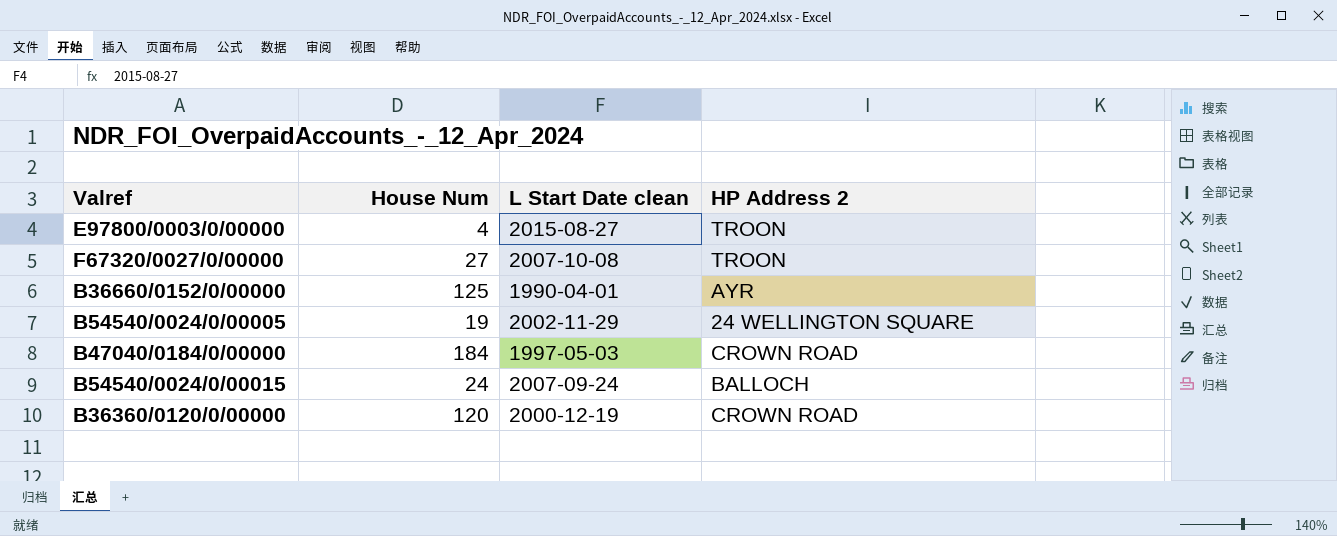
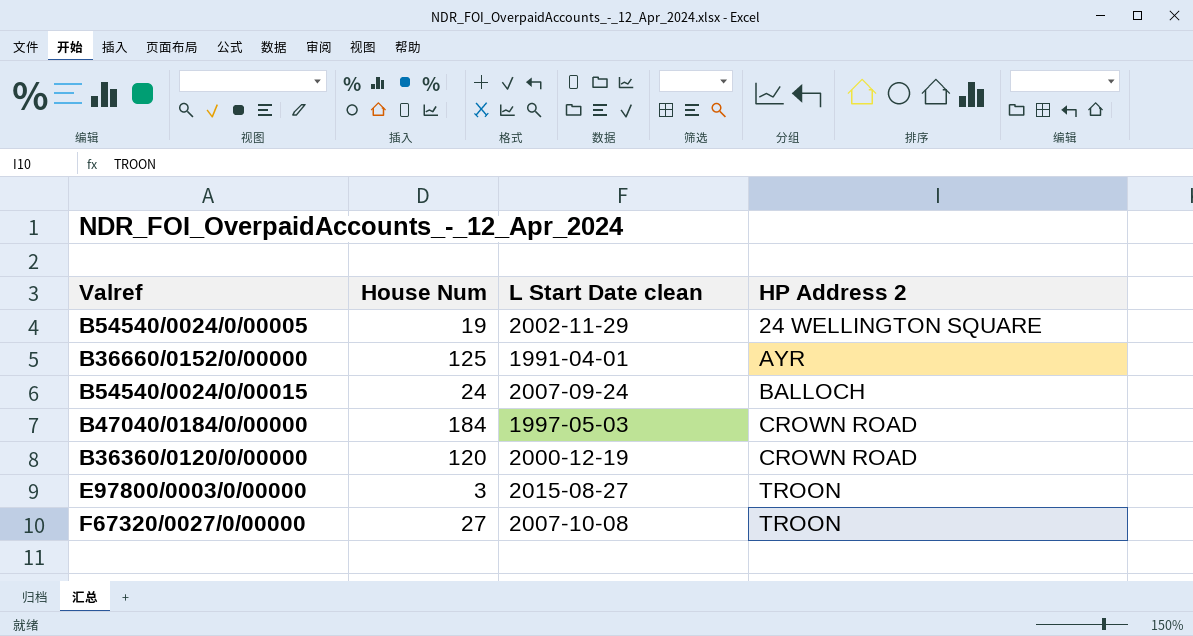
row order: none -> HP Address 2 ascending
B36660/0152/0/00000 | L Start Date clean: 1990-04-01 -> 1991-04-01
E97800/0003/0/00000 | House Num: 4 -> 3

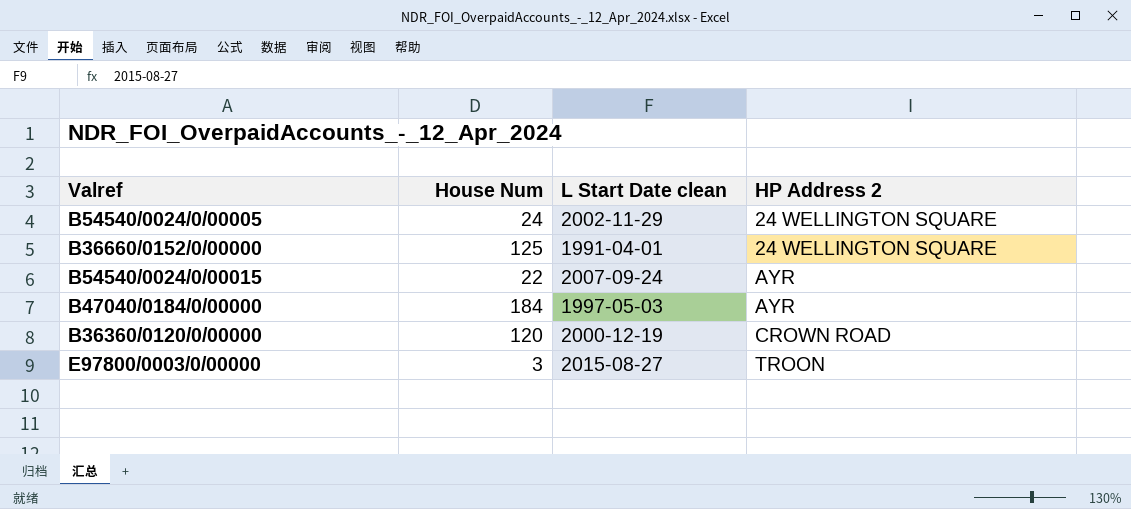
row F67320/0027/0/00000: 27 | 2007-10-08 | TROON -> none
B54540/0024/0/00005 | House Num: 19 -> 24
B36660/0152/0/00000 | HP Address 2: AYR -> 24 WELLINGTON SQUARE
B54540/0024/0/00015 | House Num: 24 -> 22
B54540/0024/0/00015 | HP Address 2: BALLOCH -> AYR
B47040/0184/0/00000 | HP Address 2: CROWN ROAD -> AYR

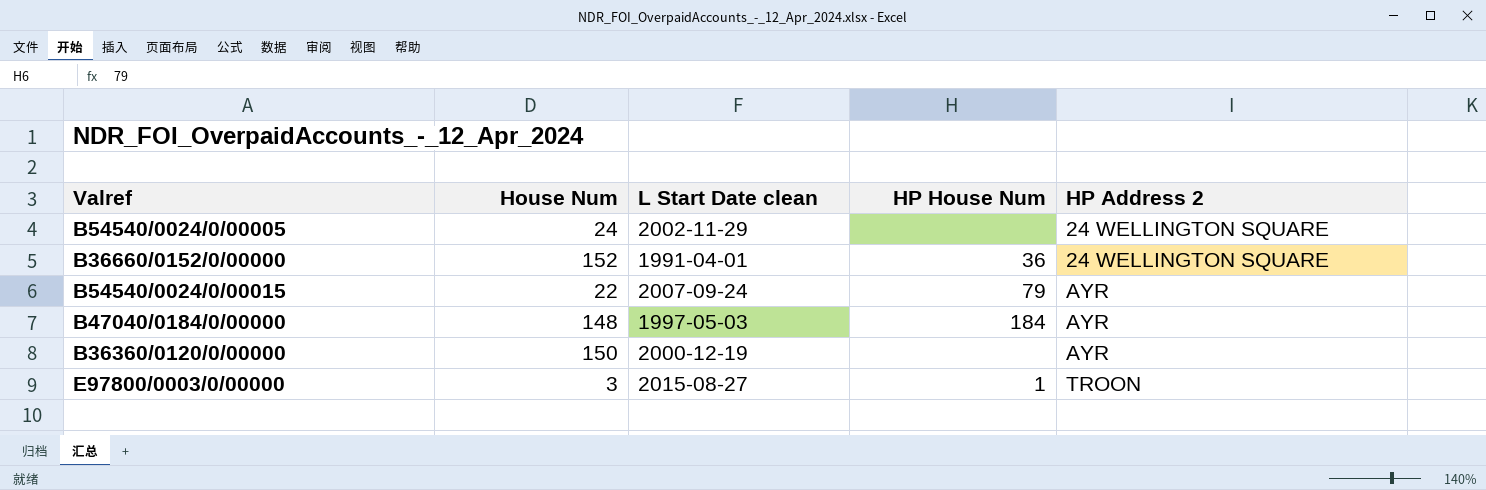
column HP House Num | position: none -> 4
B36660/0152/0/00000 | House Num: 125 -> 152
B47040/0184/0/00000 | House Num: 184 -> 148
B36360/0120/0/00000 | House Num: 120 -> 150
B36360/0120/0/00000 | HP Address 2: CROWN ROAD -> AYR

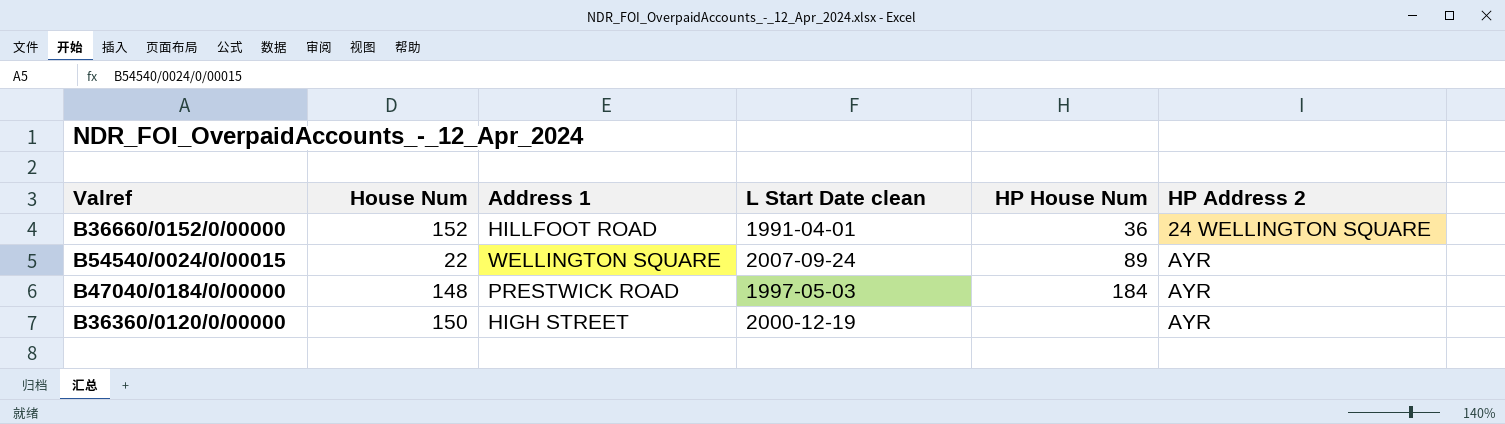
column Address 1 | position: none -> 3
row B54540/0024/0/00005: 24 | 2002-11-29 | none | 24 WELLINGTON SQUARE -> none
row E97800/0003/0/00000: 3 | 2015-08-27 | 1 | TROON -> none
B54540/0024/0/00015 | HP House Num: 79 -> 89

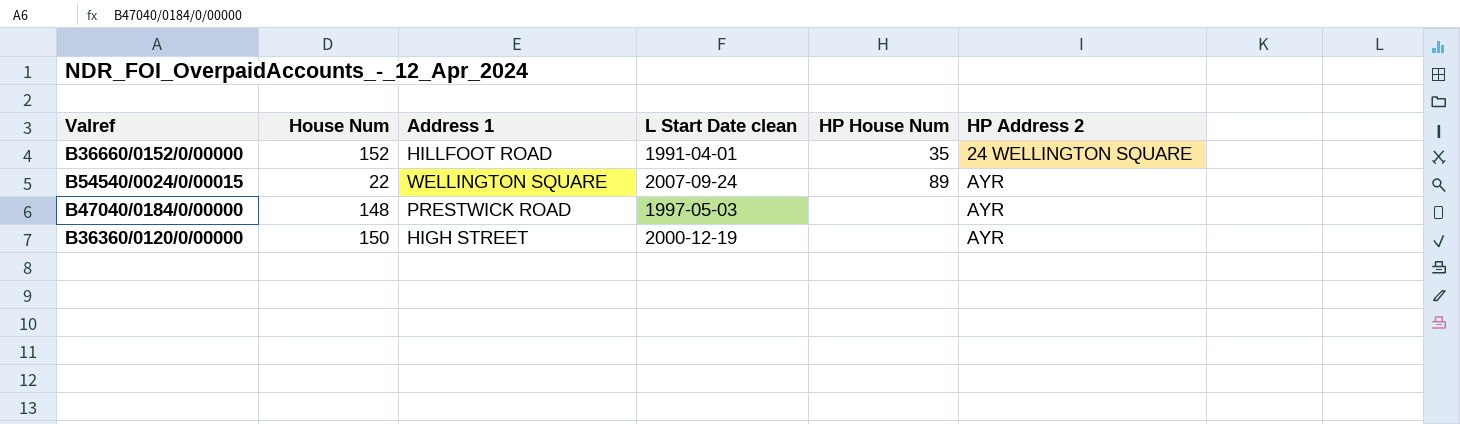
B36660/0152/0/00000 | HP House Num: 36 -> 35
B47040/0184/0/00000 | HP House Num: 184 -> none

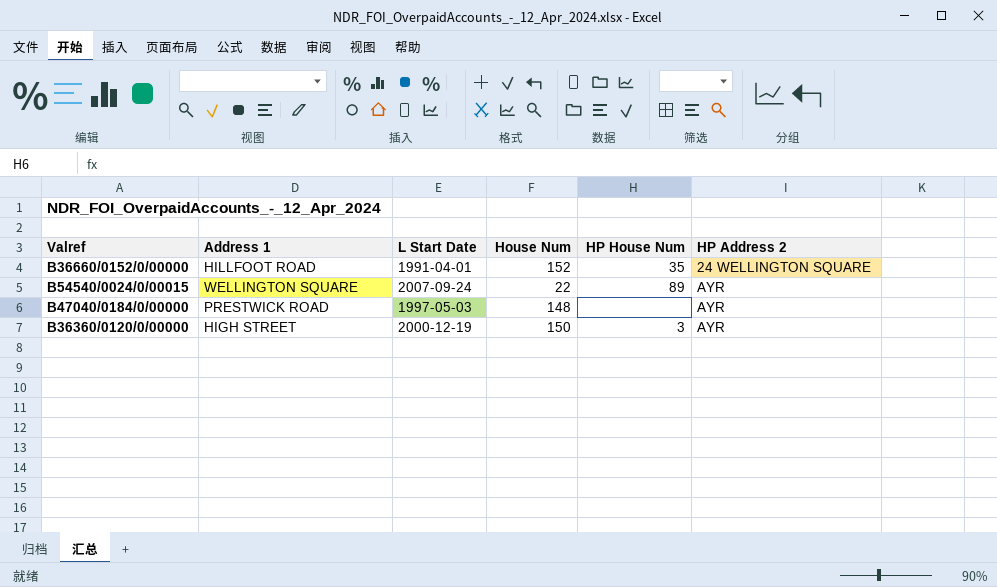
column name: L Start Date clean -> L Start Date
column House Num | position: 2 -> 4
B36360/0120/0/00000 | HP House Num: none -> 3

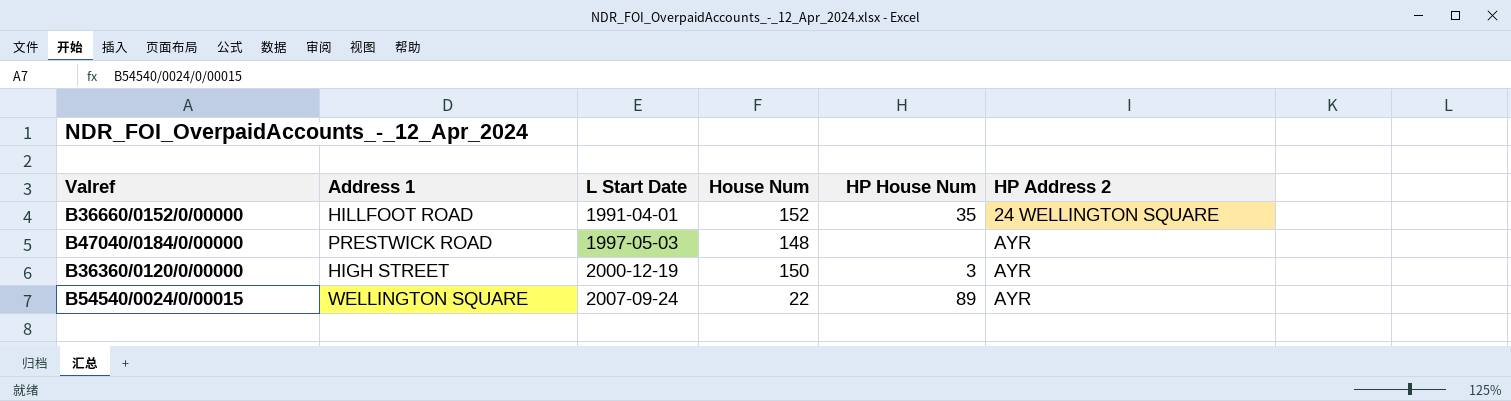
row order: HP Address 2 ascending -> L Start Date ascending

